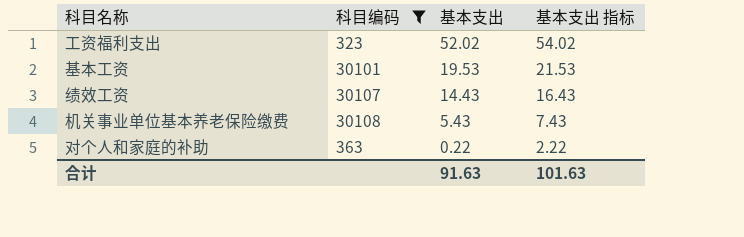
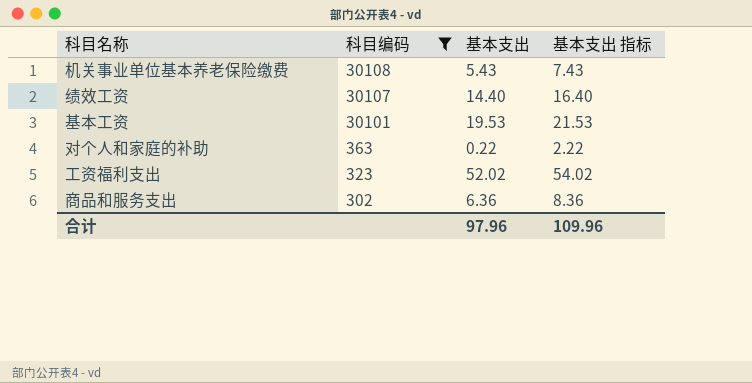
row order: 基本支出 descending -> 科目编码 descending
绩效工资 | 基本支出: 14.43 -> 14.40
绩效工资 | 基本支出 指标: 16.43 -> 16.40
row 商品和服务支出: none -> 302 | 6.36 | 8.36
合计 | 基本支出: 91.63 -> 97.96
合计 | 基本支出 指标: 101.63 -> 109.96

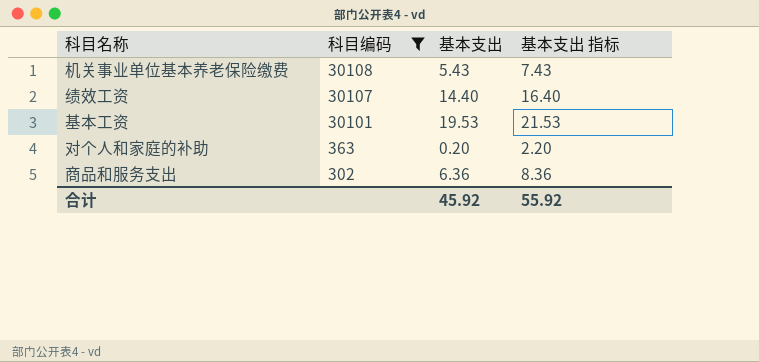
row 工资福利支出: 323 | 52.02 | 54.02 -> none
对个人和家庭的补助 | 基本支出: 0.22 -> 0.20
对个人和家庭的补助 | 基本支出 指标: 2.22 -> 2.20
合计 | 基本支出: 97.96 -> 45.92
合计 | 基本支出 指标: 109.96 -> 55.92

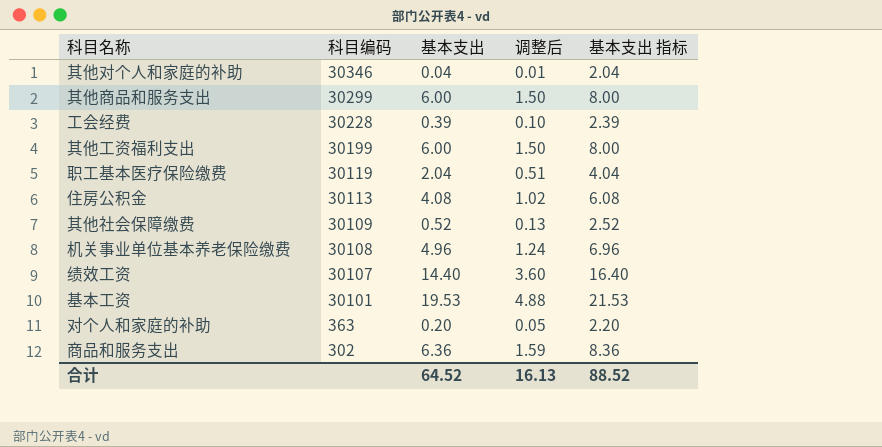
filter: 科目编码 <= 30108 -> none
column 调整后 | formula: none -> [基本支出] * 0.25
机关事业单位基本养老保险缴费 | 基本支出: 5.43 -> 4.96
机关事业单位基本养老保险缴费 | 基本支出 指标: 7.43 -> 6.96
合计 | 基本支出: 45.92 -> 64.52
合计 | 基本支出 指标: 55.92 -> 88.52

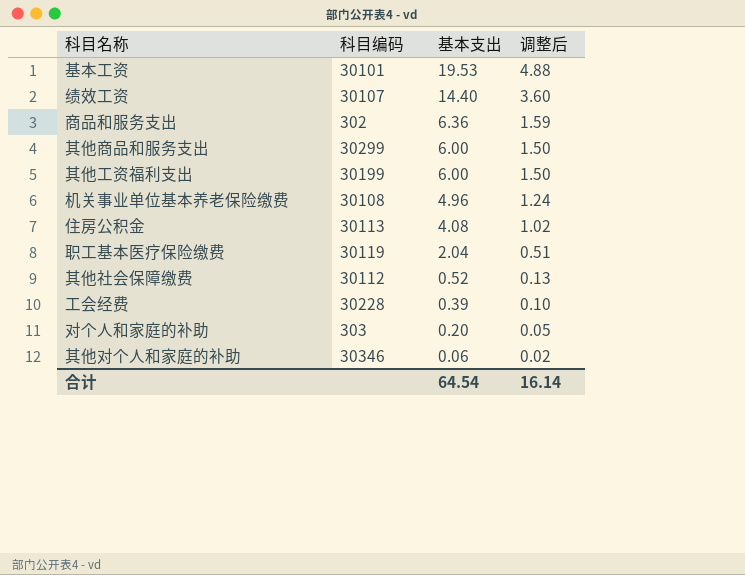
row order: 科目编码 descending -> 基本支出 descending
column 基本支出 指标 | formula: [基本支出] + 2 -> none
其他社会保障缴费 | 科目编码: 30109 -> 30112
对个人和家庭的补助 | 科目编码: 363 -> 303
其他对个人和家庭的补助 | 基本支出: 0.04 -> 0.06
其他对个人和家庭的补助 | 调整后: 0.01 -> 0.02
合计 | 基本支出: 64.52 -> 64.54
合计 | 调整后: 16.13 -> 16.14

